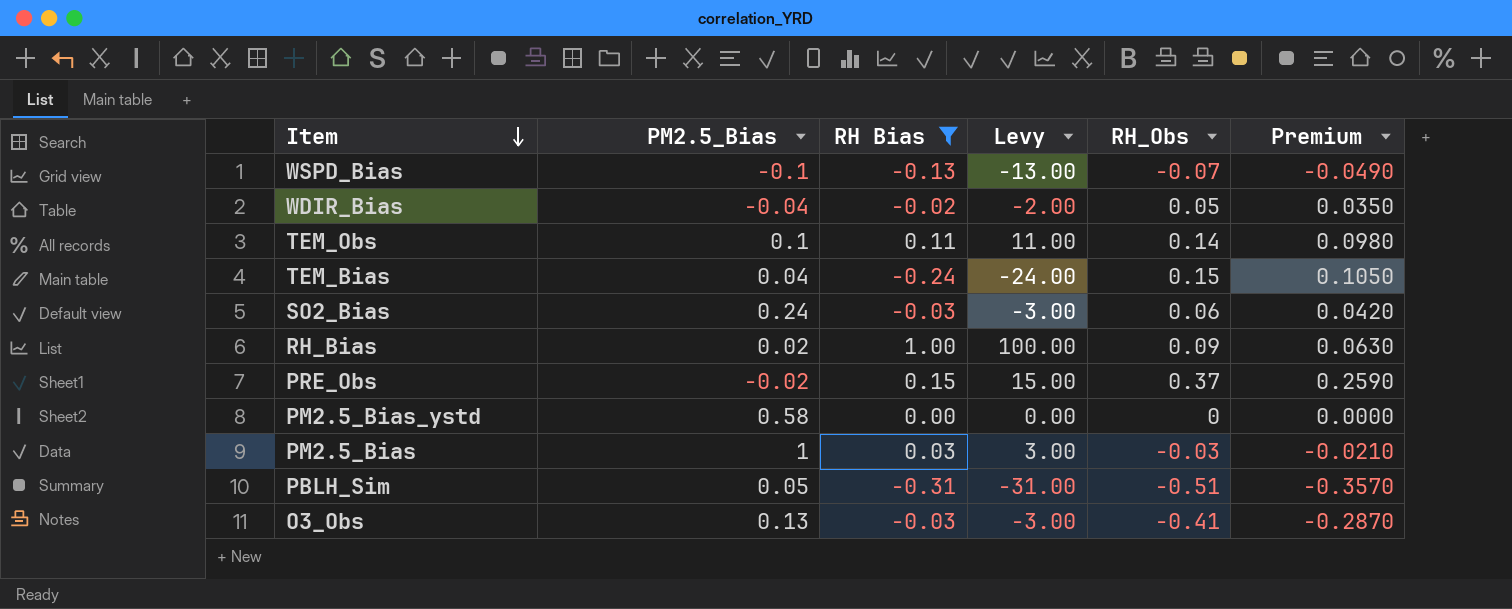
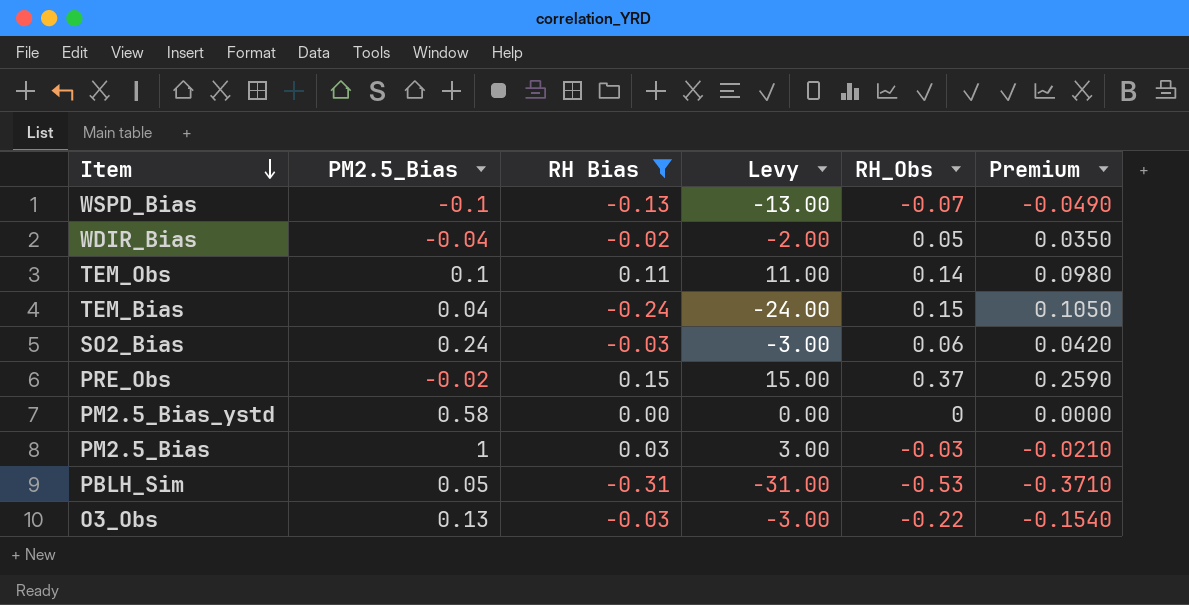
row RH_Bias: 0.02 | 1.00 | 100.00 | 0.09 | 0.0630 -> none
PBLH_Sim | RH_Obs: -0.51 -> -0.53
PBLH_Sim | Premium: -0.3570 -> -0.3710
O3_Obs | RH_Obs: -0.41 -> -0.22
O3_Obs | Premium: -0.2870 -> -0.1540

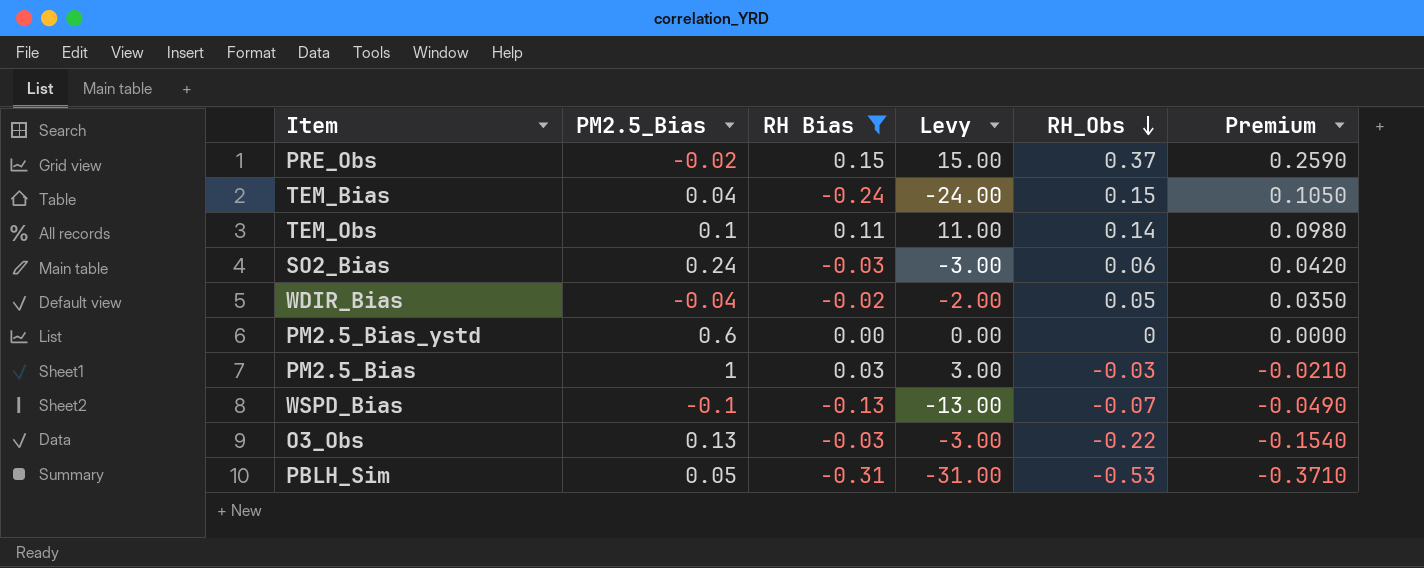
row order: Item descending -> RH_Obs descending
PM2.5_Bias_ystd | PM2.5_Bias: 0.58 -> 0.6

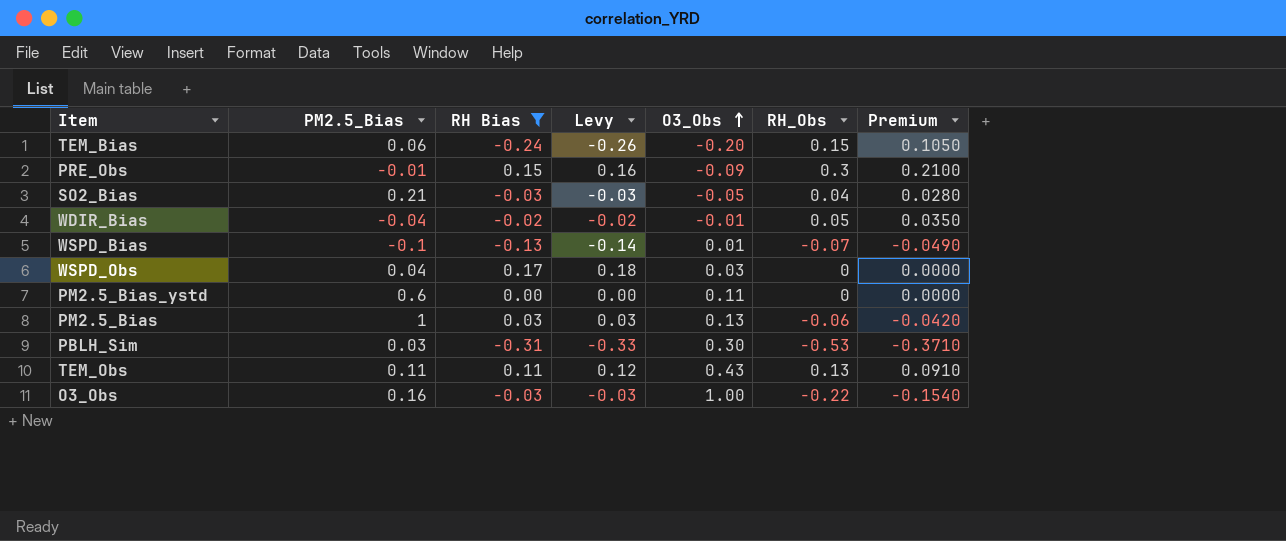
row order: RH_Obs descending -> O3_Obs ascending
column Levy | formula: [RH Bias] * 100 -> [RH Bias] * 1.08
column O3_Obs | position: none -> 5
TEM_Bias | PM2.5_Bias: 0.04 -> 0.06
PRE_Obs | PM2.5_Bias: -0.02 -> -0.01
PRE_Obs | RH_Obs: 0.37 -> 0.3
PRE_Obs | Premium: 0.2590 -> 0.2100
SO2_Bias | PM2.5_Bias: 0.24 -> 0.21
SO2_Bias | RH_Obs: 0.06 -> 0.04
SO2_Bias | Premium: 0.0420 -> 0.0280
row WSPD_Obs: none -> 0.04 | 0.17 | 0.18 | 0.03 | 0 | 0.0000
PM2.5_Bias | RH_Obs: -0.03 -> -0.06
PM2.5_Bias | Premium: -0.0210 -> -0.0420
PBLH_Sim | PM2.5_Bias: 0.05 -> 0.03
TEM_Obs | PM2.5_Bias: 0.1 -> 0.11
TEM_Obs | RH_Obs: 0.14 -> 0.13
TEM_Obs | Premium: 0.0980 -> 0.0910
O3_Obs | PM2.5_Bias: 0.13 -> 0.16

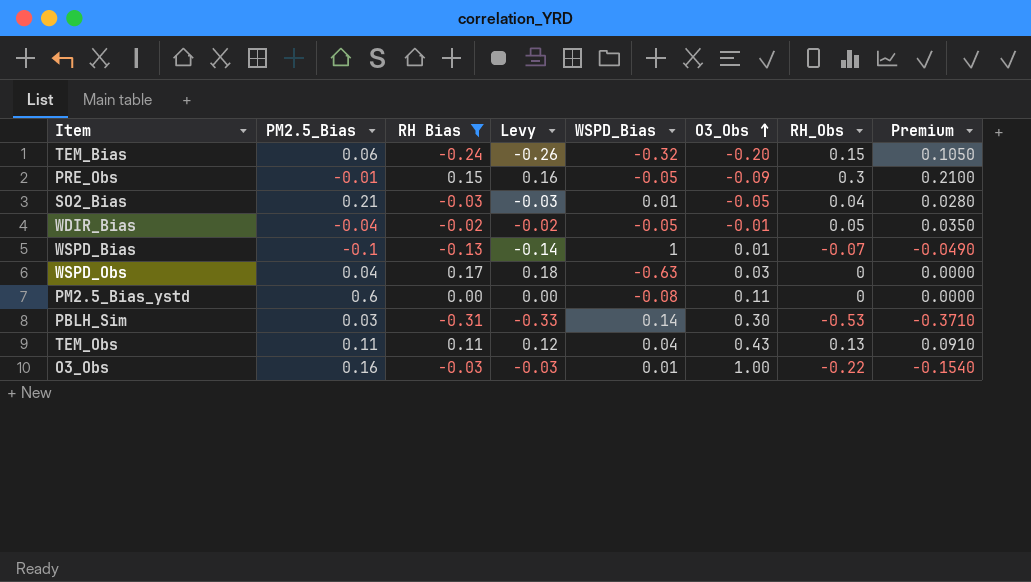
column WSPD_Bias | position: none -> 5
row PM2.5_Bias: 1 | 0.03 | 0.03 | 0.13 | -0.06 | -0.0420 -> none

